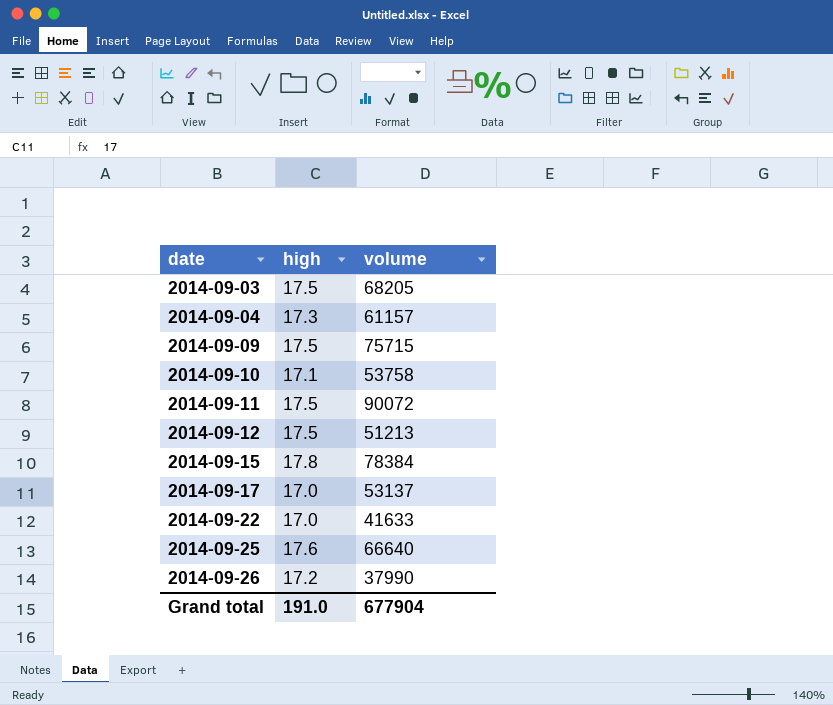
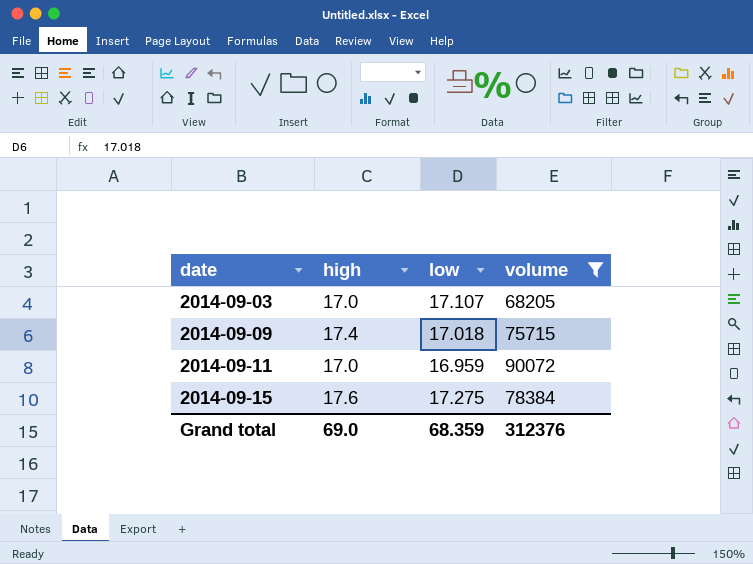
filter: none -> volume >= 68205
column low | position: none -> 3
2014-09-03 | high: 17.5 -> 17.0
2014-09-09 | high: 17.5 -> 17.4
2014-09-11 | high: 17.5 -> 17.0
2014-09-15 | high: 17.8 -> 17.6
Grand total | high: 191.0 -> 69.0
Grand total | volume: 677904 -> 312376

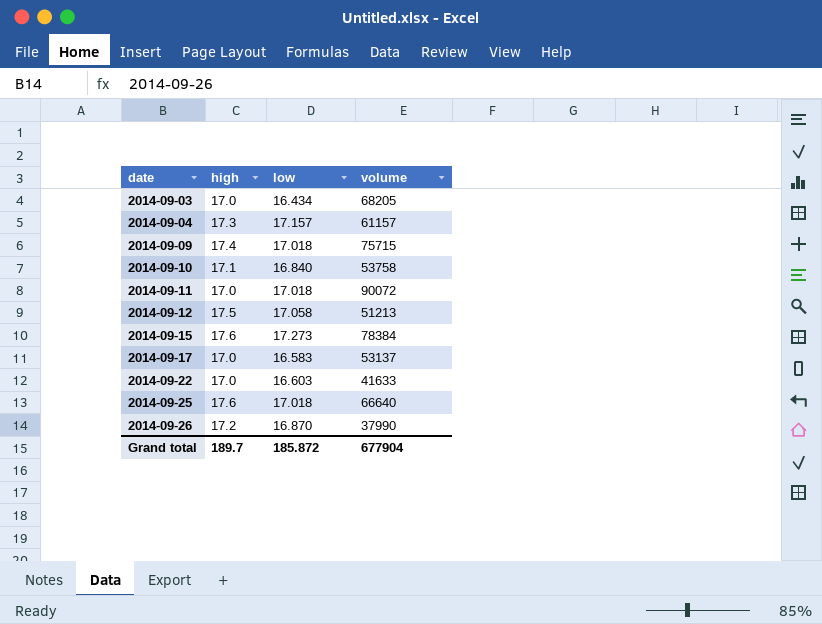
filter: volume >= 68205 -> none
2014-09-03 | low: 17.107 -> 16.434
2014-09-11 | low: 16.959 -> 17.018
2014-09-15 | low: 17.275 -> 17.273
Grand total | high: 69.0 -> 189.7
Grand total | low: 68.359 -> 185.872
Grand total | volume: 312376 -> 677904

